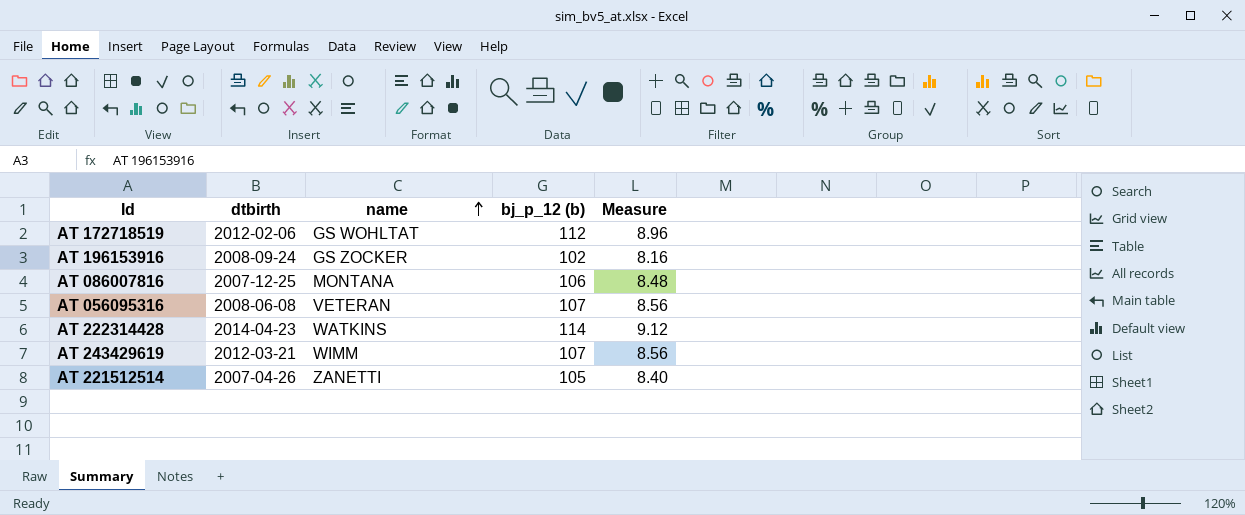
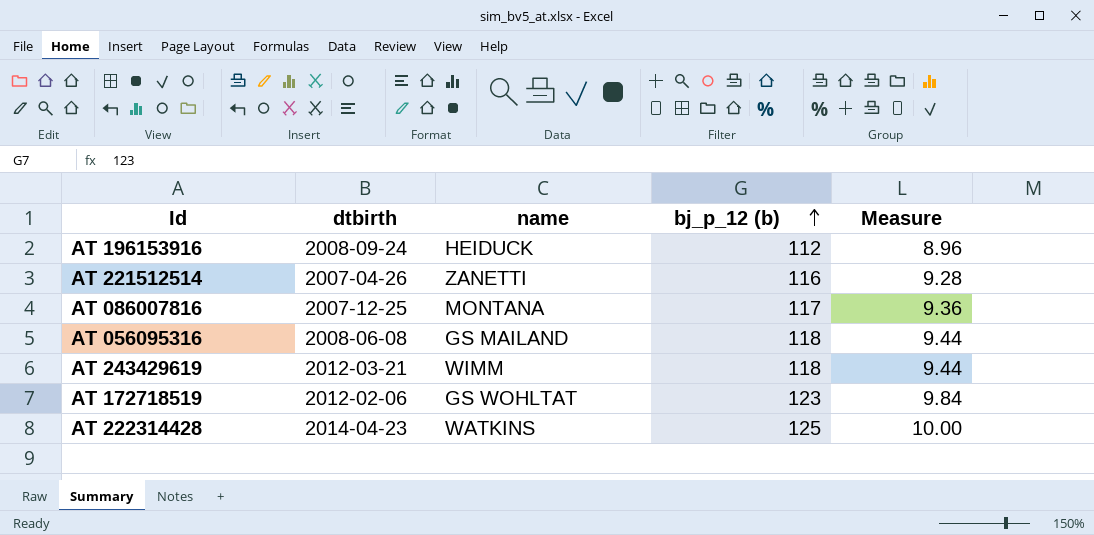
row order: name ascending -> bj_p_12 (b) ascending
AT 196153916 | name: GS ZOCKER -> HEIDUCK
AT 196153916 | bj_p_12 (b): 102 -> 112
AT 196153916 | Measure: 8.16 -> 8.96
AT 221512514 | bj_p_12 (b): 105 -> 116
AT 221512514 | Measure: 8.40 -> 9.28
AT 086007816 | bj_p_12 (b): 106 -> 117
AT 086007816 | Measure: 8.48 -> 9.36
AT 056095316 | name: VETERAN -> GS MAILAND
AT 056095316 | bj_p_12 (b): 107 -> 118
AT 056095316 | Measure: 8.56 -> 9.44
AT 243429619 | bj_p_12 (b): 107 -> 118
AT 243429619 | Measure: 8.56 -> 9.44
AT 172718519 | bj_p_12 (b): 112 -> 123
AT 172718519 | Measure: 8.96 -> 9.84
AT 222314428 | bj_p_12 (b): 114 -> 125
AT 222314428 | Measure: 9.12 -> 10.00

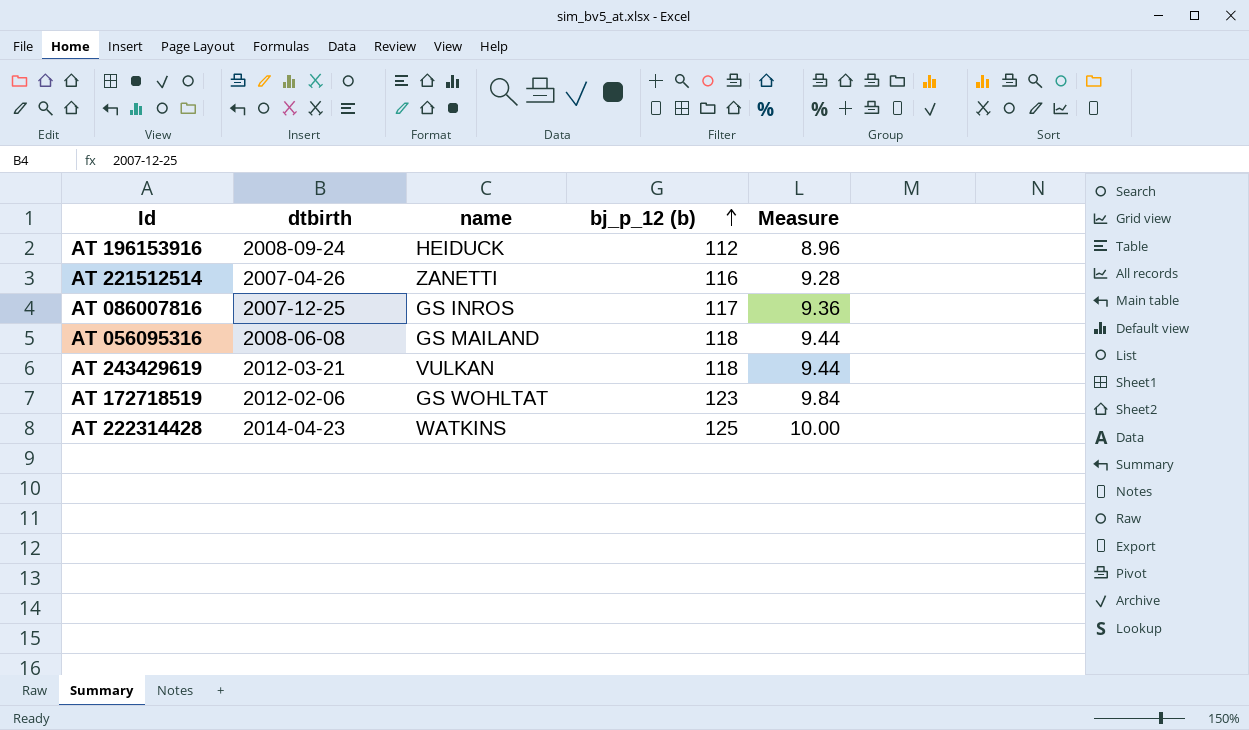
AT 086007816 | name: MONTANA -> GS INROS
AT 243429619 | name: WIMM -> VULKAN

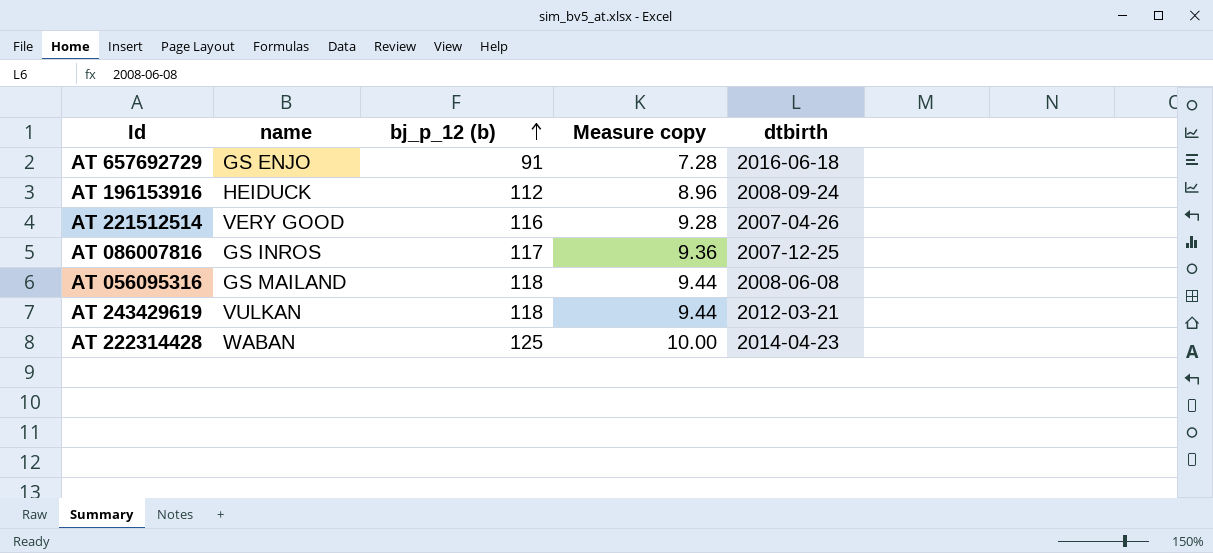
column name: Measure -> Measure copy
column dtbirth | position: 2 -> 5
row AT 172718519: 2012-02-06 | GS WOHLTAT | 123 | 9.84 -> none
row AT 657692729: none -> GS ENJO | 91 | 7.28 | 2016-06-18
AT 221512514 | name: ZANETTI -> VERY GOOD
AT 222314428 | name: WATKINS -> WABAN

